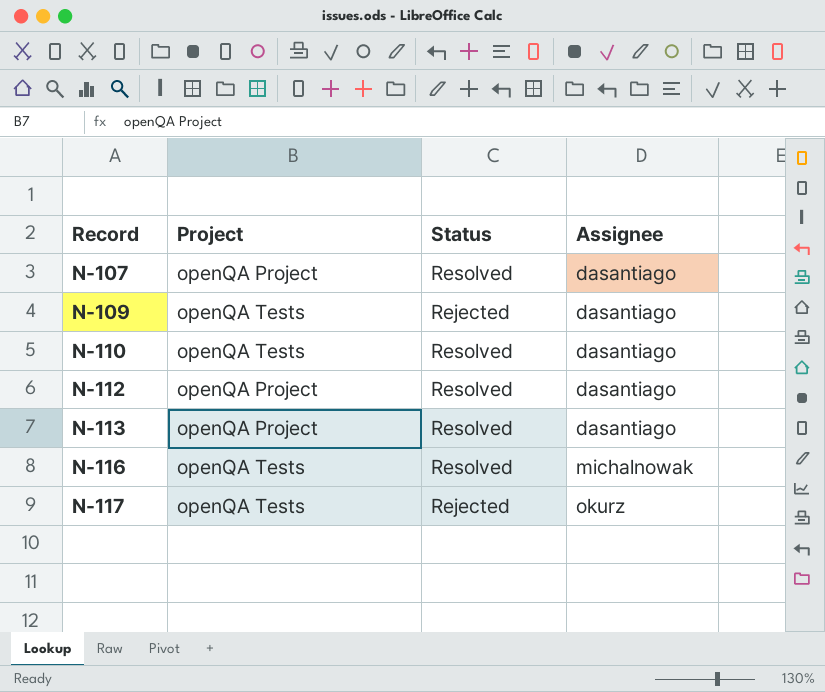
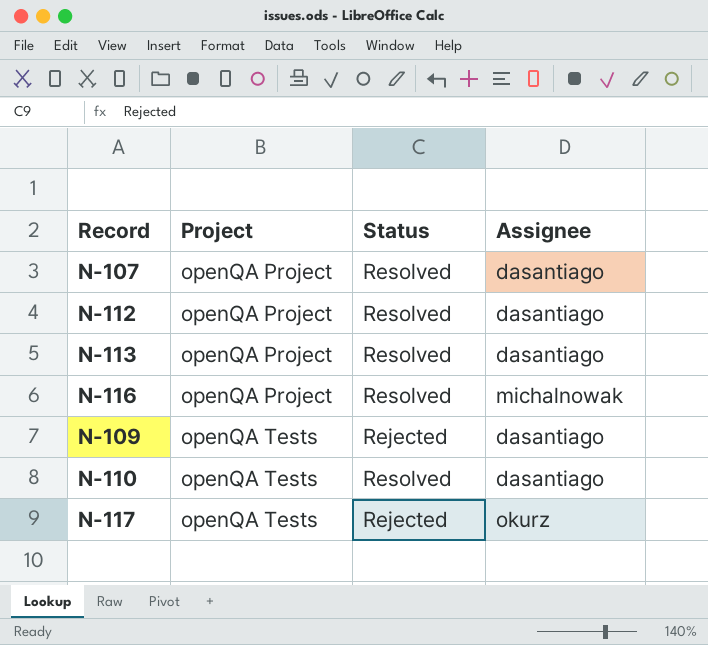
row order: Record ascending -> Project ascending
N-116 | Project: openQA Tests -> openQA Project

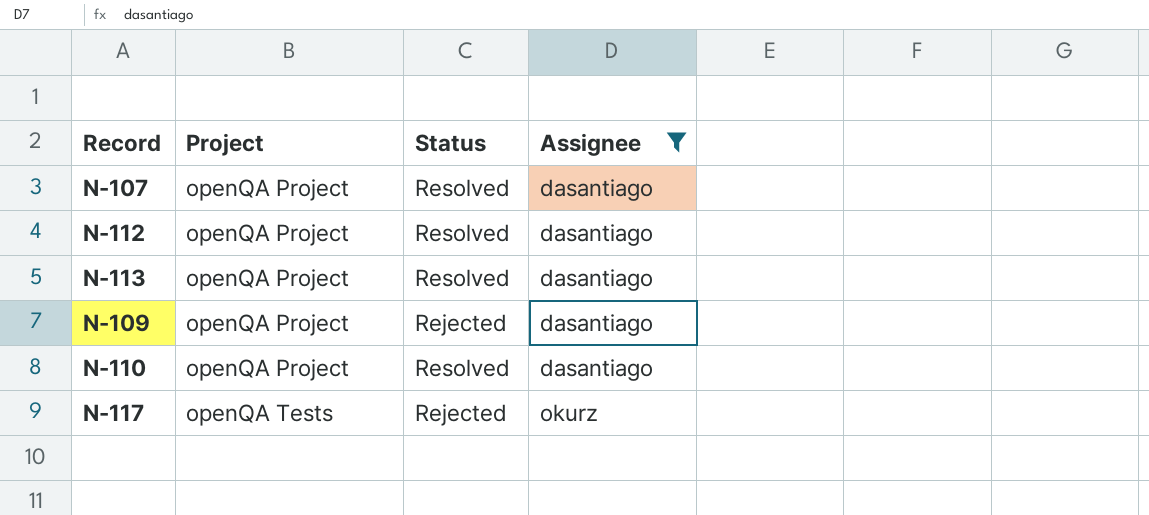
filter: none -> Assignee != michalnowak
N-109 | Project: openQA Tests -> openQA Project
N-110 | Project: openQA Tests -> openQA Project

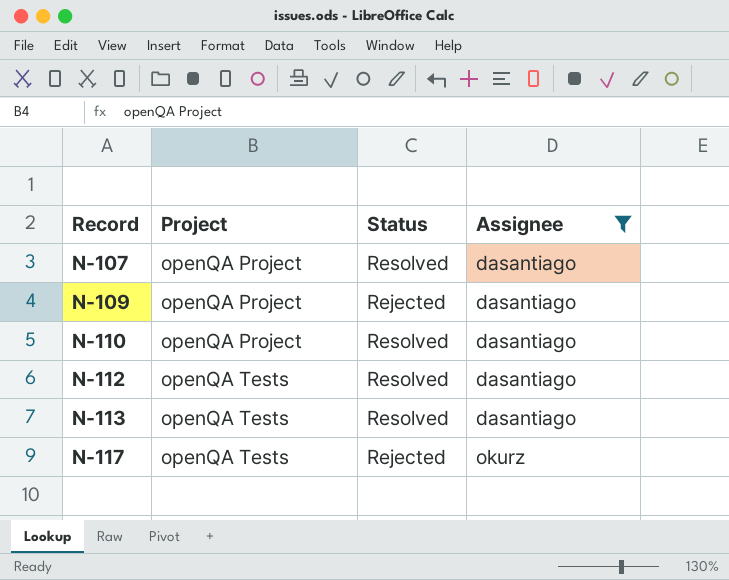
row order: Project ascending -> Record ascending
N-112 | Project: openQA Project -> openQA Tests
N-113 | Project: openQA Project -> openQA Tests

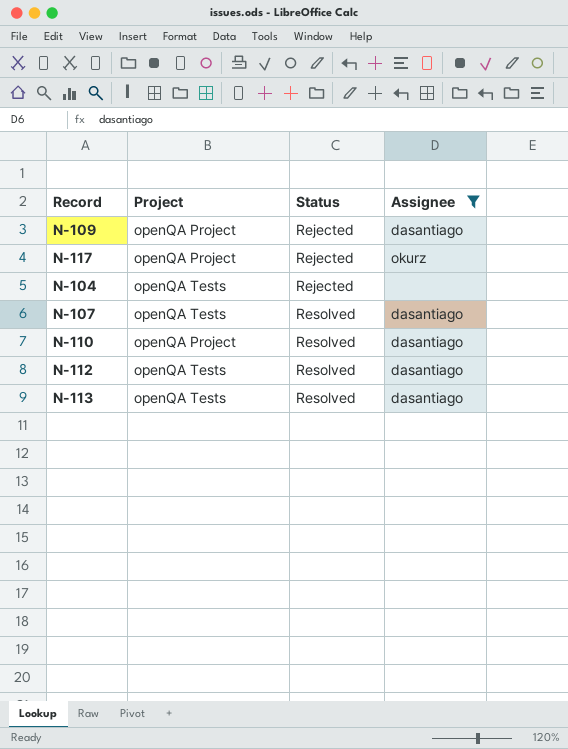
row order: Record ascending -> Status ascending
N-117 | Project: openQA Tests -> openQA Project
row N-104: none -> openQA Tests | Rejected | none
N-107 | Project: openQA Project -> openQA Tests

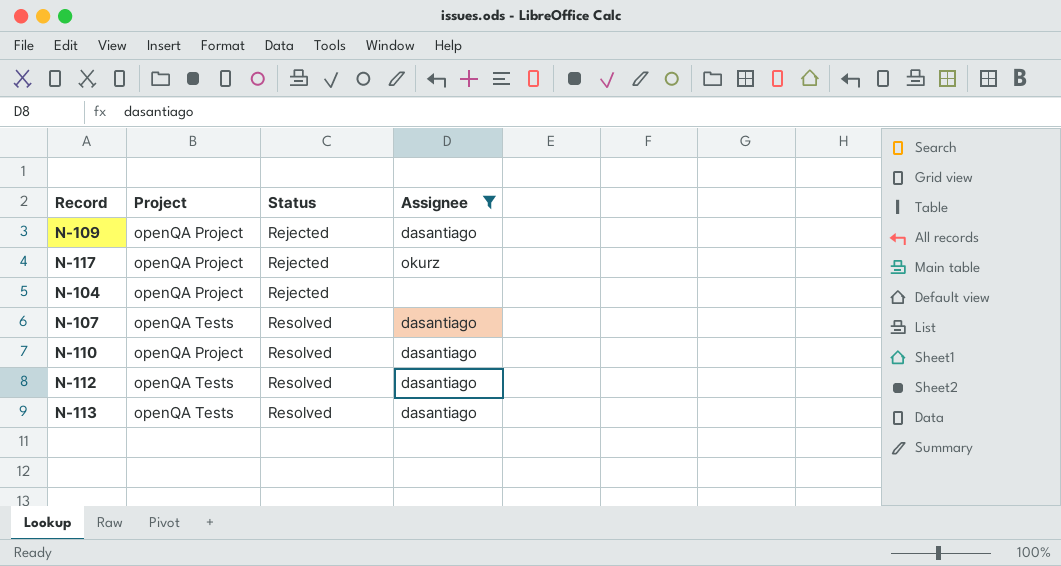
N-104 | Project: openQA Tests -> openQA Project

